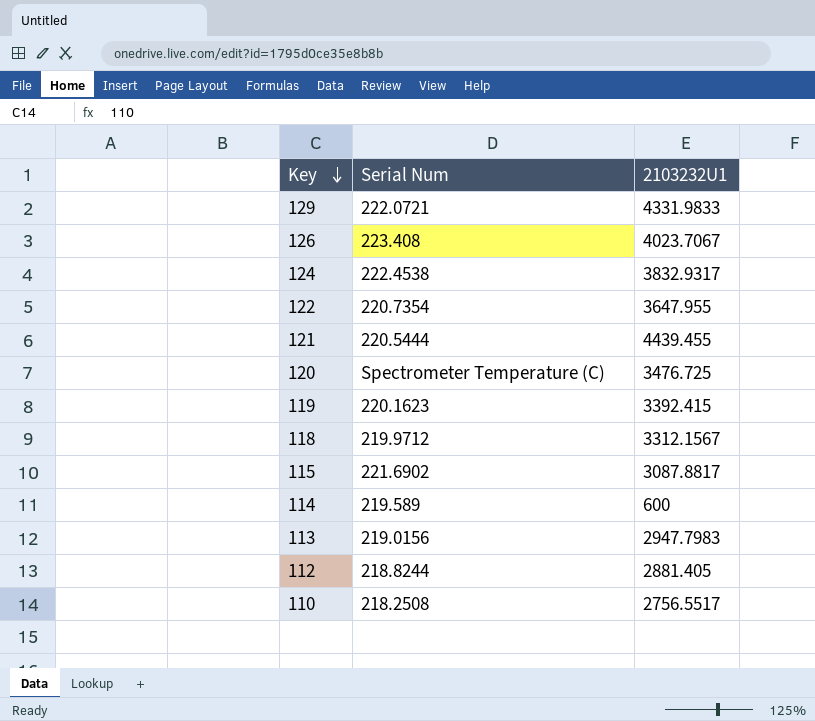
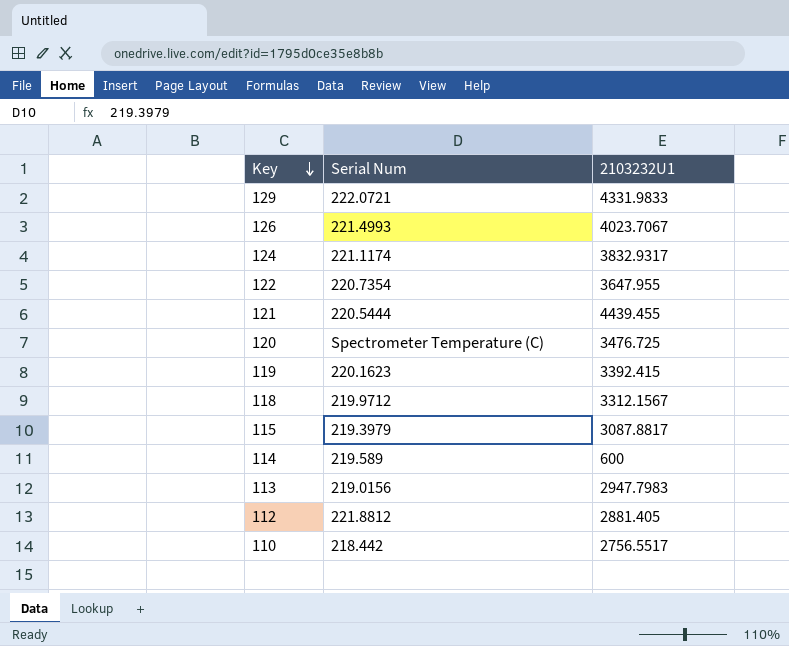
126 | Serial Num: 223.408 -> 221.4993
124 | Serial Num: 222.4538 -> 221.1174
115 | Serial Num: 221.6902 -> 219.3979
112 | Serial Num: 218.8244 -> 221.8812
110 | Serial Num: 218.2508 -> 218.442

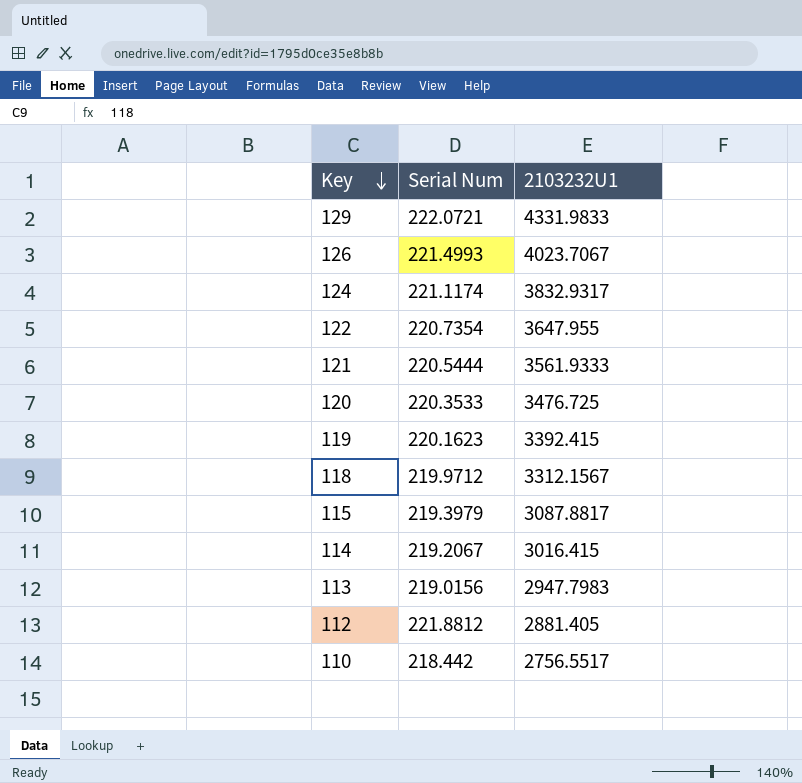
121 | 2103232U1: 4439.455 -> 3561.9333
120 | Serial Num: Spectrometer Temperature (C) -> 220.3533
114 | Serial Num: 219.589 -> 219.2067
114 | 2103232U1: 600 -> 3016.415

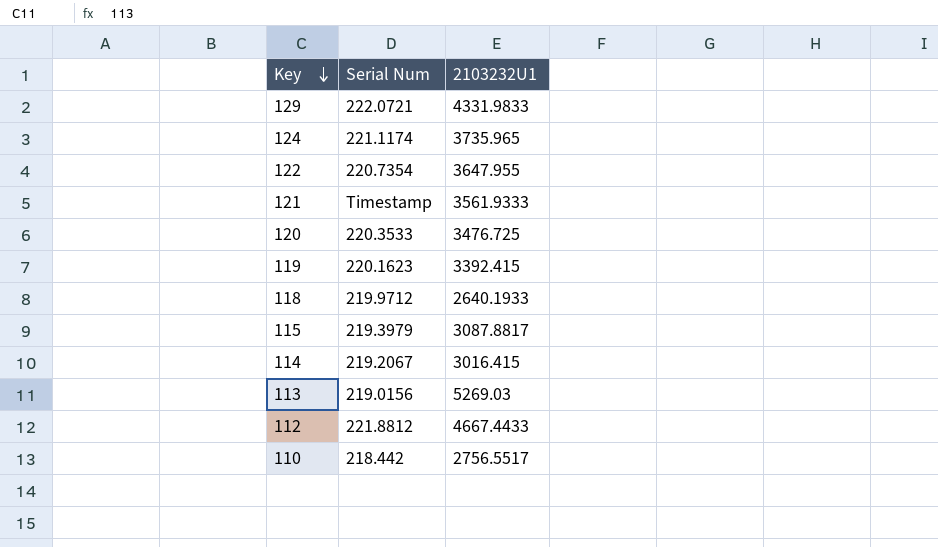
row 126: 221.4993 | 4023.7067 -> none
124 | 2103232U1: 3832.9317 -> 3735.965
121 | Serial Num: 220.5444 -> Timestamp
118 | 2103232U1: 3312.1567 -> 2640.1933
113 | 2103232U1: 2947.7983 -> 5269.03
112 | 2103232U1: 2881.405 -> 4667.4433

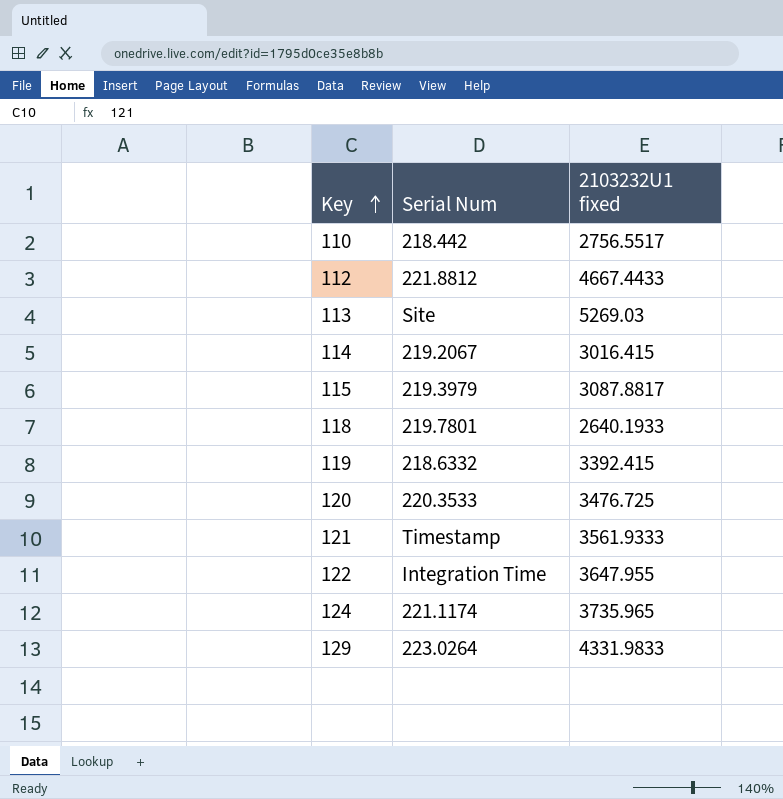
row order: Key descending -> Key ascending
column name: 2103232U1 -> 2103232U1 fixed
113 | Serial Num: 219.0156 -> Site
118 | Serial Num: 219.9712 -> 219.7801
119 | Serial Num: 220.1623 -> 218.6332
122 | Serial Num: 220.7354 -> Integration Time
129 | Serial Num: 222.0721 -> 223.0264

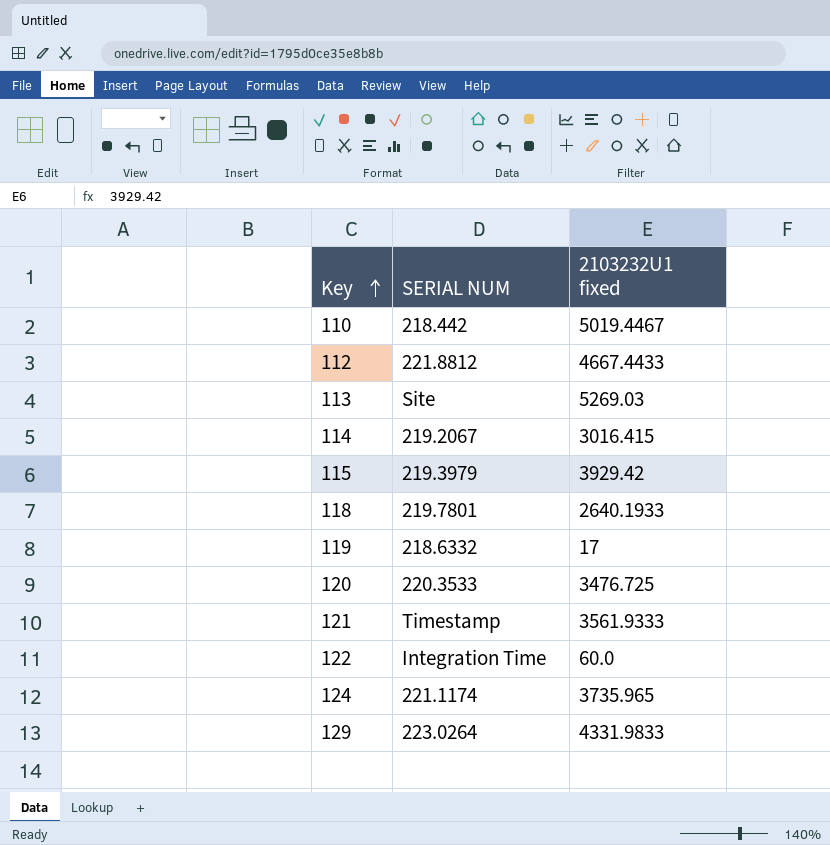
column name: Serial Num -> SERIAL NUM
110 | 2103232U1 fixed: 2756.5517 -> 5019.4467
115 | 2103232U1 fixed: 3087.8817 -> 3929.42
119 | 2103232U1 fixed: 3392.415 -> 17
122 | 2103232U1 fixed: 3647.955 -> 60.0

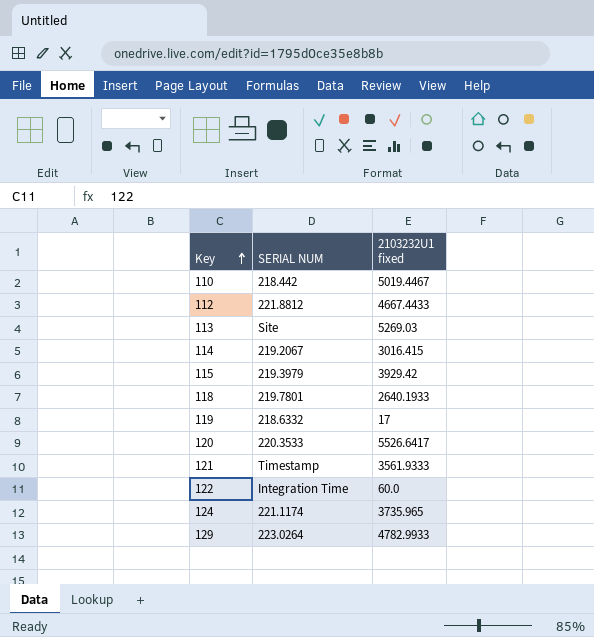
120 | 2103232U1 fixed: 3476.725 -> 5526.6417
129 | 2103232U1 fixed: 4331.9833 -> 4782.9933

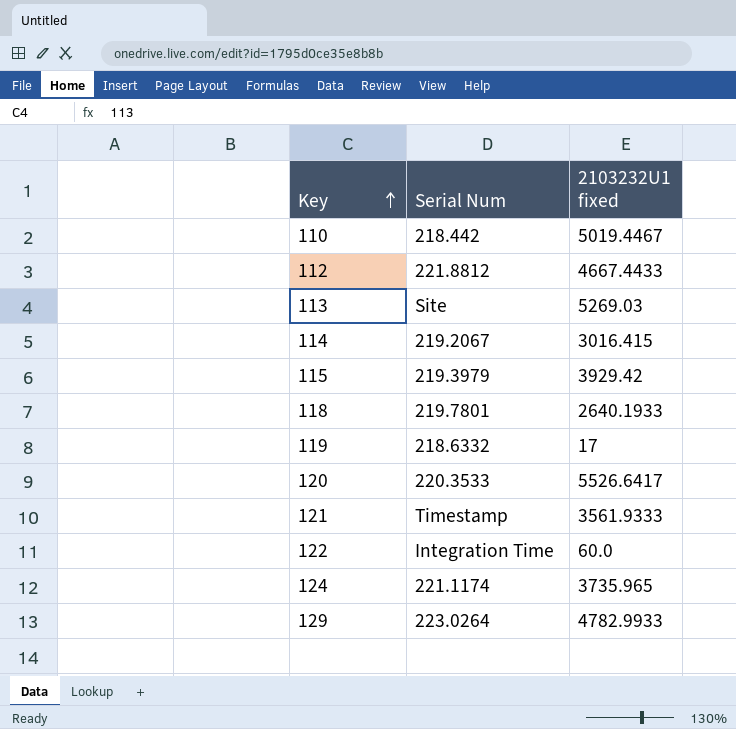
column name: SERIAL NUM -> Serial Num

